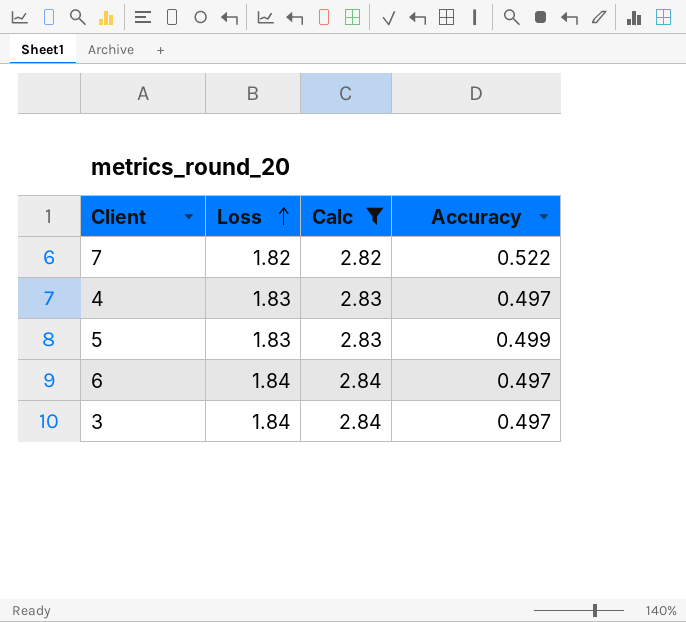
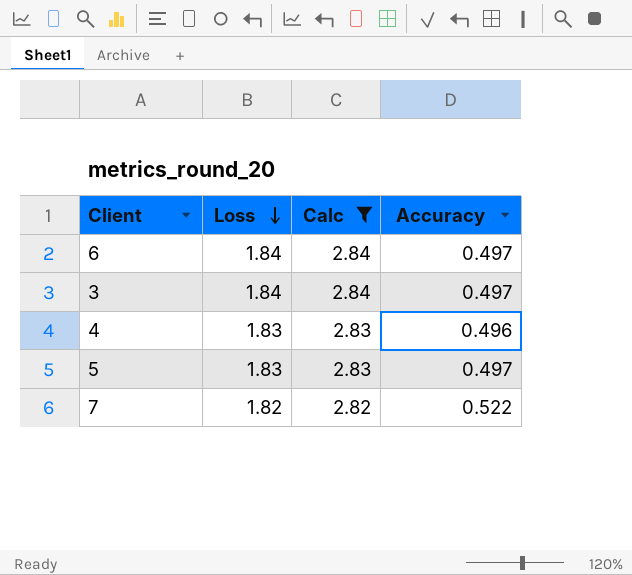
row order: Loss ascending -> Loss descending
4 | Accuracy: 0.497 -> 0.496
5 | Accuracy: 0.499 -> 0.497

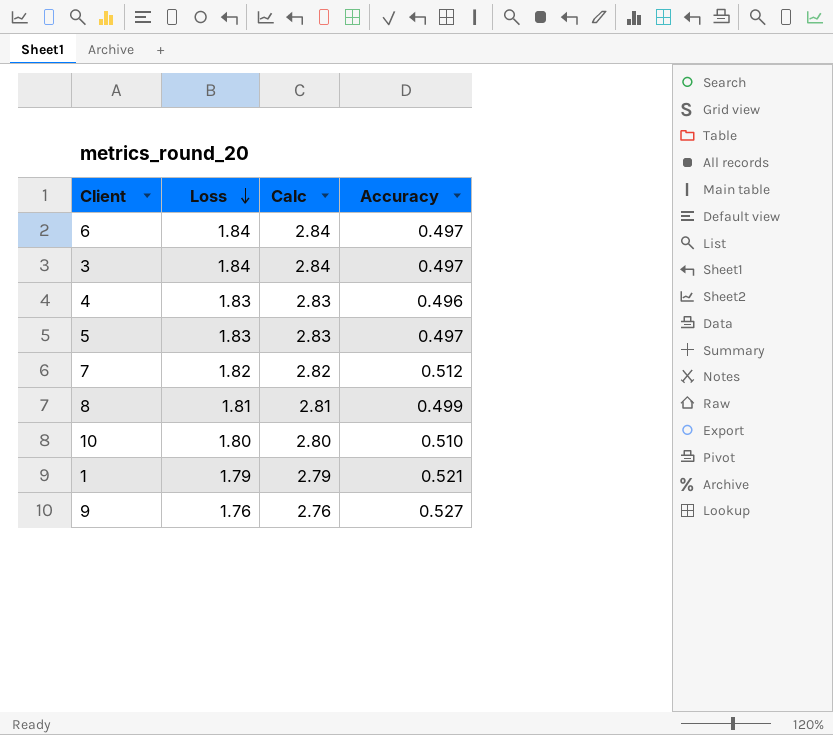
filter: Calc >= 2.82 -> none
7 | Accuracy: 0.522 -> 0.512

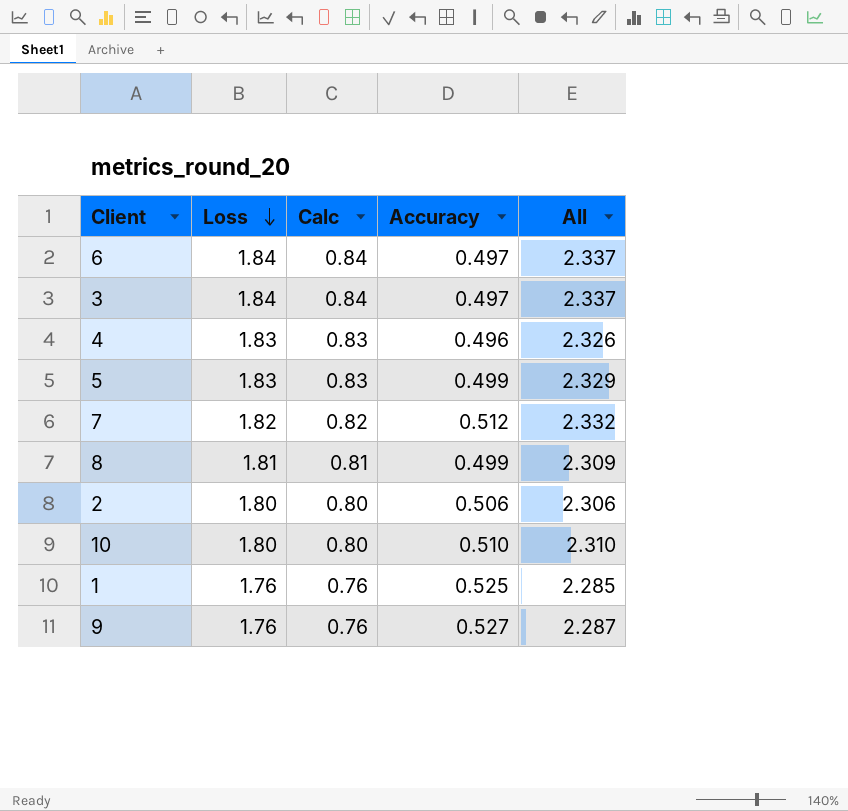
column Calc | formula: [Loss] + 1 -> [Loss] - 1
column All | formula: none -> [Loss] + [Accuracy]
5 | Accuracy: 0.497 -> 0.499
row 2: none -> 1.80 | 0.80 | 0.506 | 2.306
1 | Loss: 1.79 -> 1.76
1 | Accuracy: 0.521 -> 0.525

